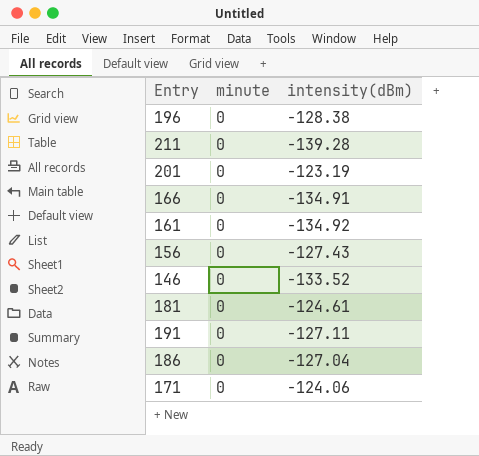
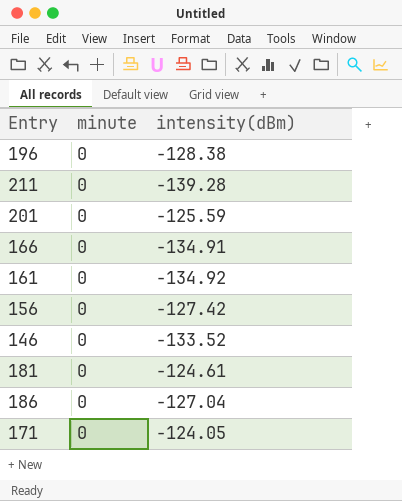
row 191: 0 | -127.11 -> none
201 | intensity(dBm): -123.19 -> -125.59
156 | intensity(dBm): -127.43 -> -127.42
171 | intensity(dBm): -124.06 -> -124.05

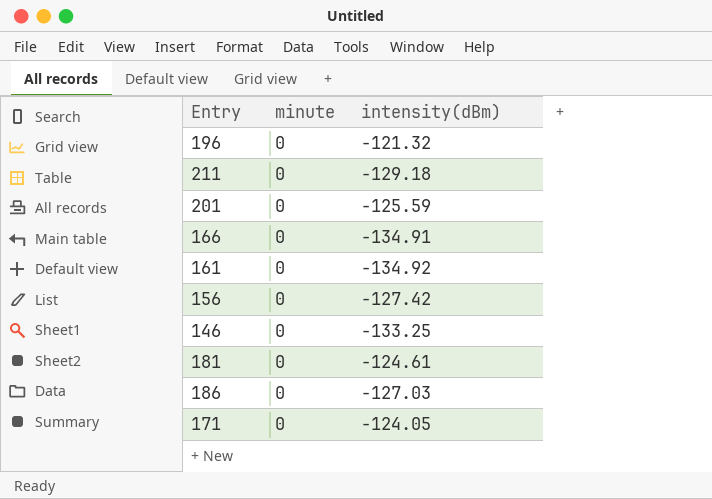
196 | intensity(dBm): -128.38 -> -121.32
211 | intensity(dBm): -139.28 -> -129.18
146 | intensity(dBm): -133.52 -> -133.25
186 | intensity(dBm): -127.04 -> -127.03

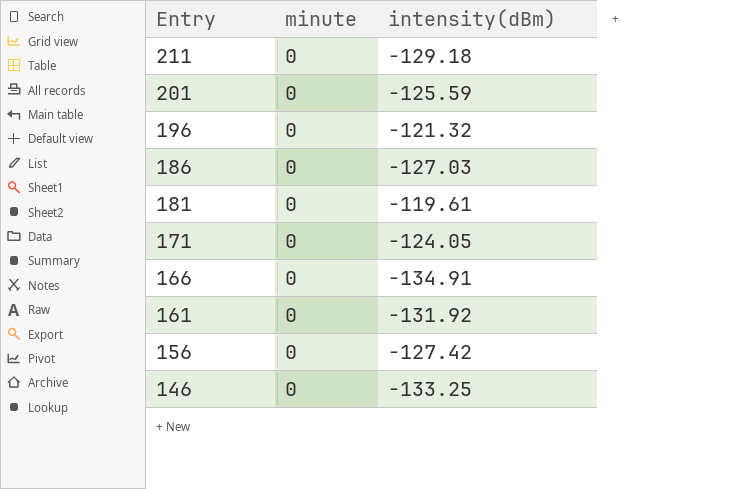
row order: none -> Entry descending
181 | intensity(dBm): -124.61 -> -119.61
161 | intensity(dBm): -134.92 -> -131.92

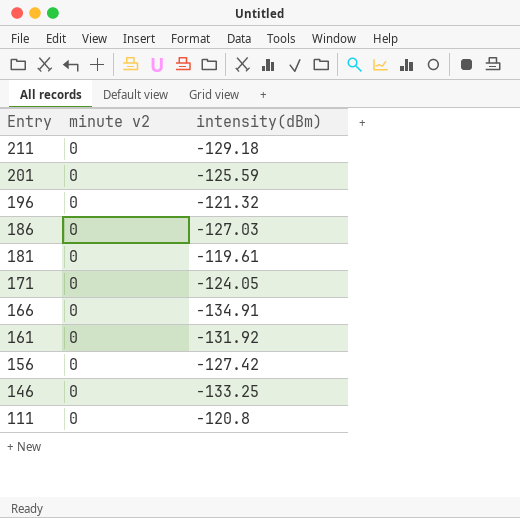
column name: minute -> minute v2
row 111: none -> 0 | -120.8

